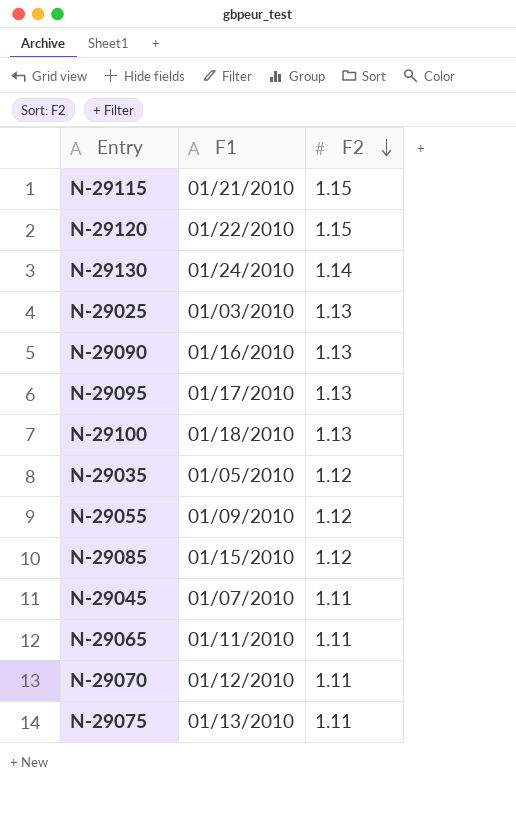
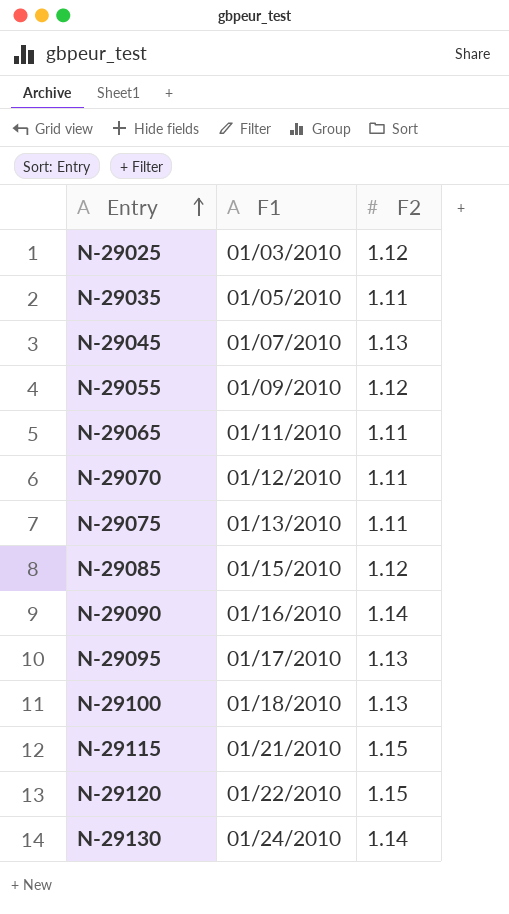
row order: F2 descending -> Entry ascending
N-29025 | F2: 1.13 -> 1.12
N-29035 | F2: 1.12 -> 1.11
N-29045 | F2: 1.11 -> 1.13
N-29090 | F2: 1.13 -> 1.14

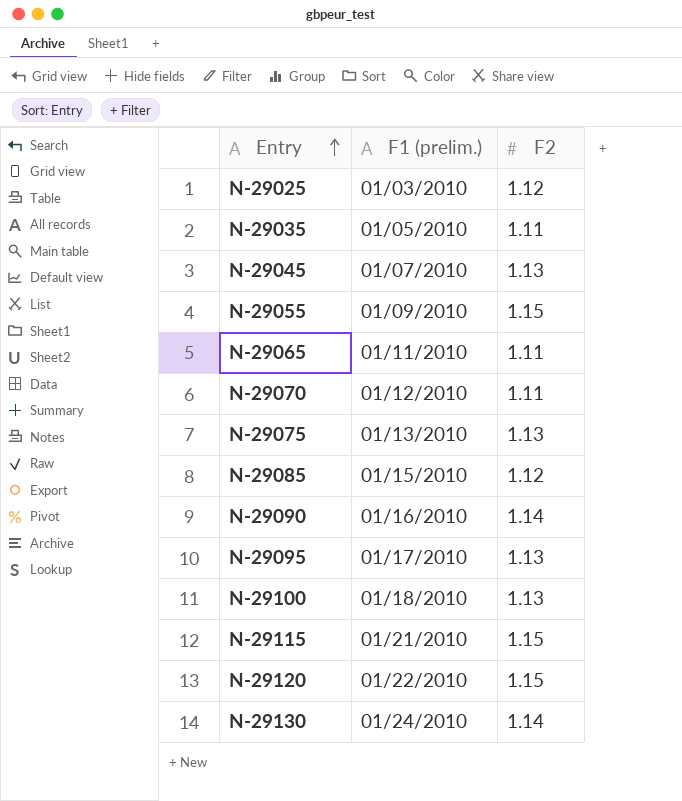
column name: F1 -> F1 (prelim.)
N-29055 | F2: 1.12 -> 1.15
N-29075 | F2: 1.11 -> 1.13

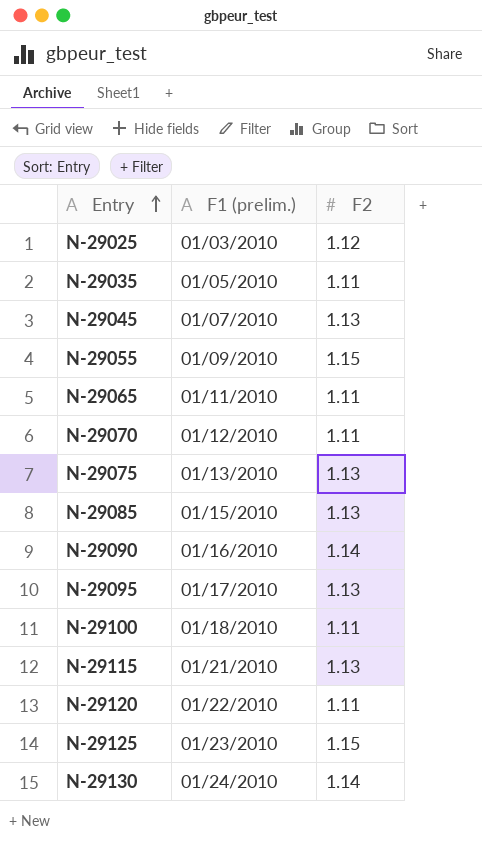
N-29085 | F2: 1.12 -> 1.13
N-29100 | F2: 1.13 -> 1.11
N-29115 | F2: 1.15 -> 1.13
N-29120 | F2: 1.15 -> 1.11
row N-29125: none -> 01/23/2010 | 1.15

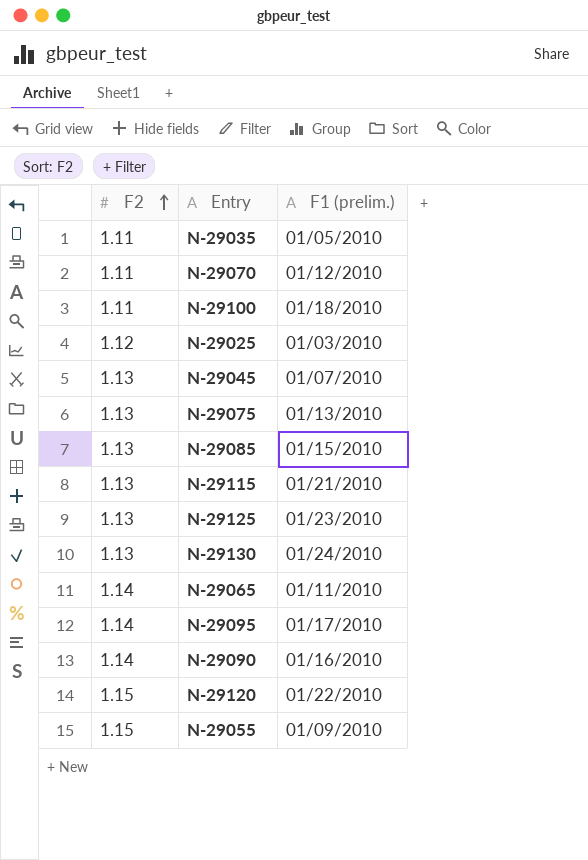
row order: Entry ascending -> F2 ascending
column F2 | position: 3 -> 1
N-29125 | F2: 1.15 -> 1.13
N-29130 | F2: 1.14 -> 1.13
N-29065 | F2: 1.11 -> 1.14
N-29095 | F2: 1.13 -> 1.14
N-29120 | F2: 1.11 -> 1.15

